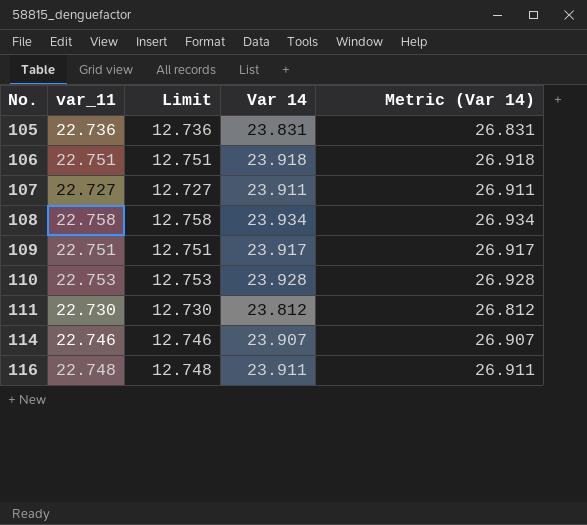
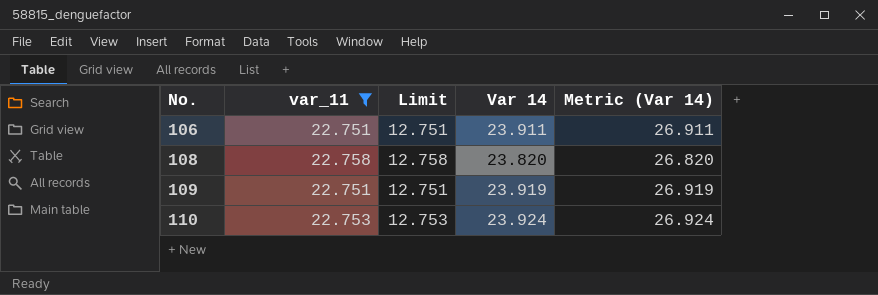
filter: none -> var_11 >= 22.751
106 | Var 14: 23.918 -> 23.911
106 | Metric (Var 14): 26.918 -> 26.911
108 | Var 14: 23.934 -> 23.820
108 | Metric (Var 14): 26.934 -> 26.820
109 | Var 14: 23.917 -> 23.919
109 | Metric (Var 14): 26.917 -> 26.919
110 | Var 14: 23.928 -> 23.924
110 | Metric (Var 14): 26.928 -> 26.924

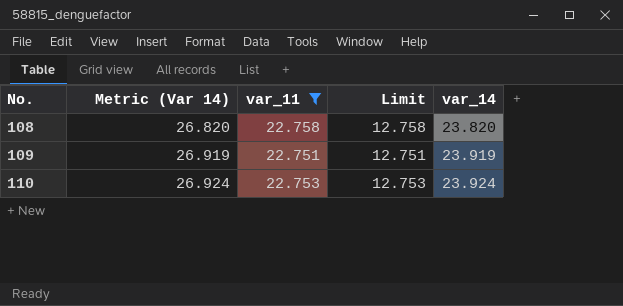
column Metric (Var 14) | position: 5 -> 2
column name: Var 14 -> var_14
row 106: 22.751 | 12.751 | 23.911 | 26.911 -> none

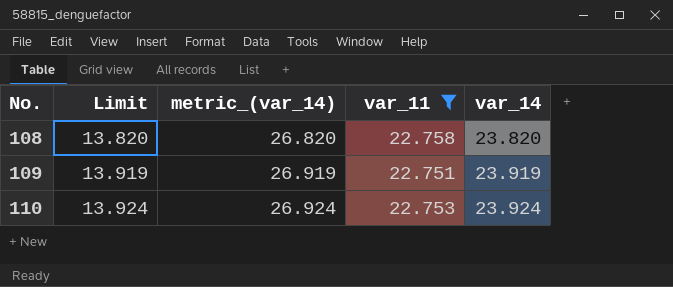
column Limit | formula: [var_11] - 10 -> [var_14] - 10
column Limit | position: 4 -> 2
column name: Metric (Var 14) -> metric_(var_14)

